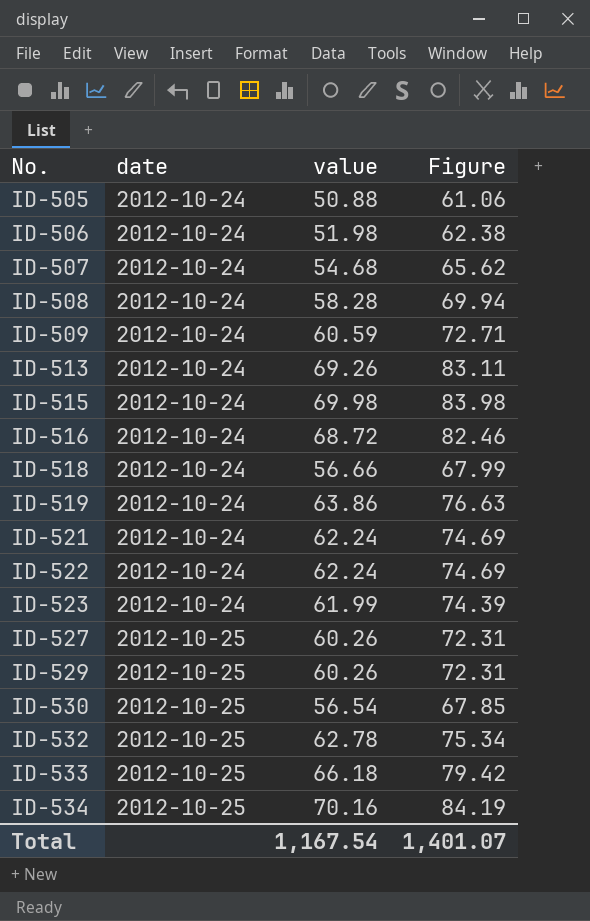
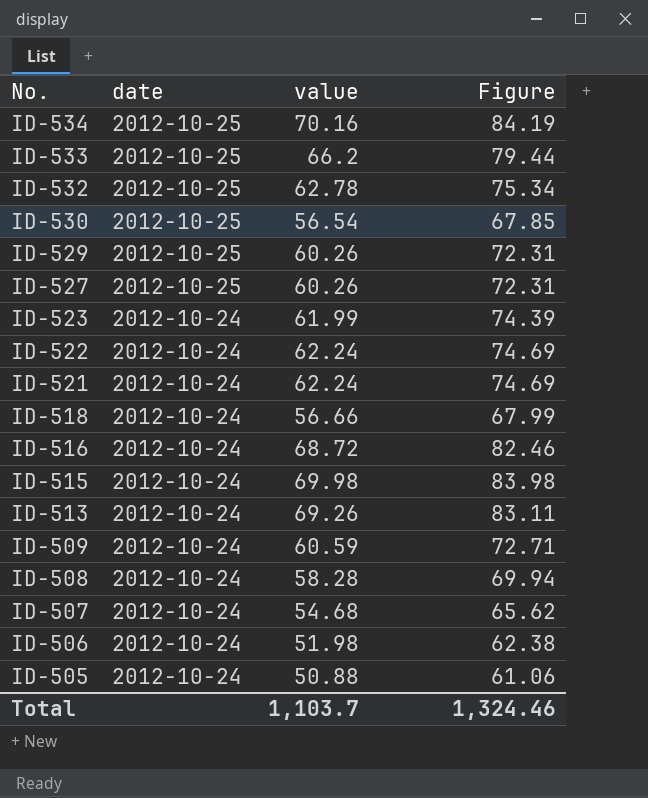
row order: No. ascending -> No. descending
row ID-519: 2012-10-24 | 63.86 | 76.63 -> none
ID-533 | value: 66.18 -> 66.2
ID-533 | Figure: 79.42 -> 79.44
Total | value: 1,167.54 -> 1,103.7
Total | Figure: 1,401.07 -> 1,324.46

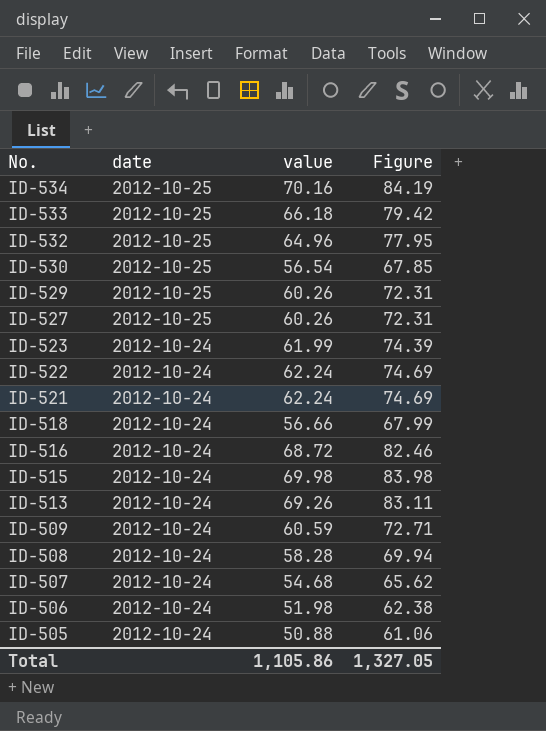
ID-533 | value: 66.2 -> 66.18
ID-533 | Figure: 79.44 -> 79.42
ID-532 | value: 62.78 -> 64.96
ID-532 | Figure: 75.34 -> 77.95
Total | value: 1,103.7 -> 1,105.86
Total | Figure: 1,324.46 -> 1,327.05

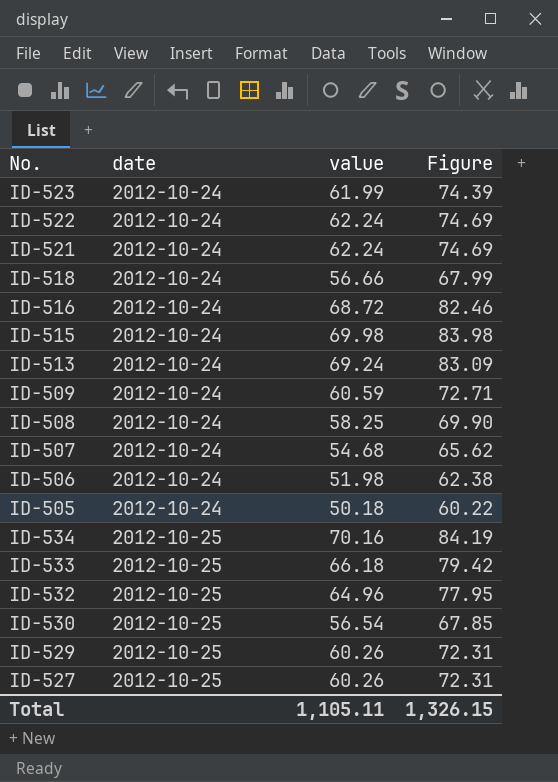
row order: No. descending -> date ascending
ID-513 | value: 69.26 -> 69.24
ID-513 | Figure: 83.11 -> 83.09
ID-508 | value: 58.28 -> 58.25
ID-508 | Figure: 69.94 -> 69.90
ID-505 | value: 50.88 -> 50.18
ID-505 | Figure: 61.06 -> 60.22
Total | value: 1,105.86 -> 1,105.11
Total | Figure: 1,327.05 -> 1,326.15

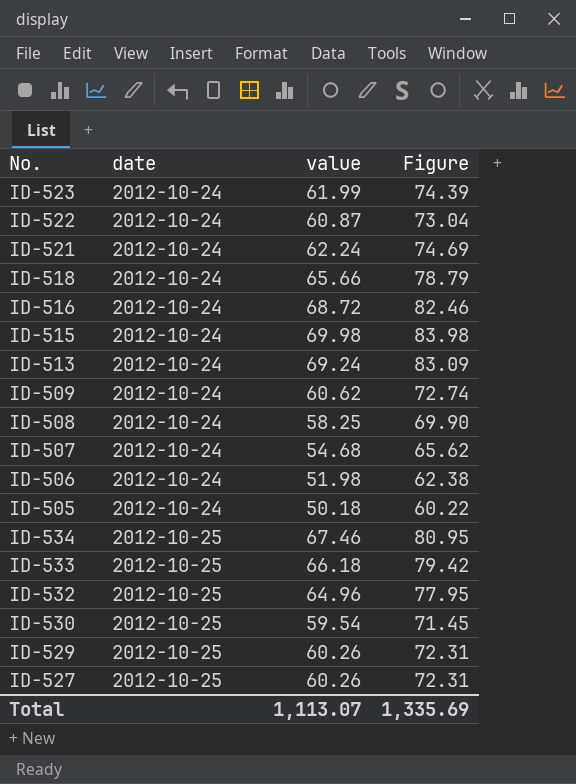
ID-522 | value: 62.24 -> 60.87
ID-522 | Figure: 74.69 -> 73.04
ID-518 | value: 56.66 -> 65.66
ID-518 | Figure: 67.99 -> 78.79
ID-509 | value: 60.59 -> 60.62
ID-509 | Figure: 72.71 -> 72.74
ID-534 | value: 70.16 -> 67.46
ID-534 | Figure: 84.19 -> 80.95
ID-530 | value: 56.54 -> 59.54
ID-530 | Figure: 67.85 -> 71.45
Total | value: 1,105.11 -> 1,113.07
Total | Figure: 1,326.15 -> 1,335.69

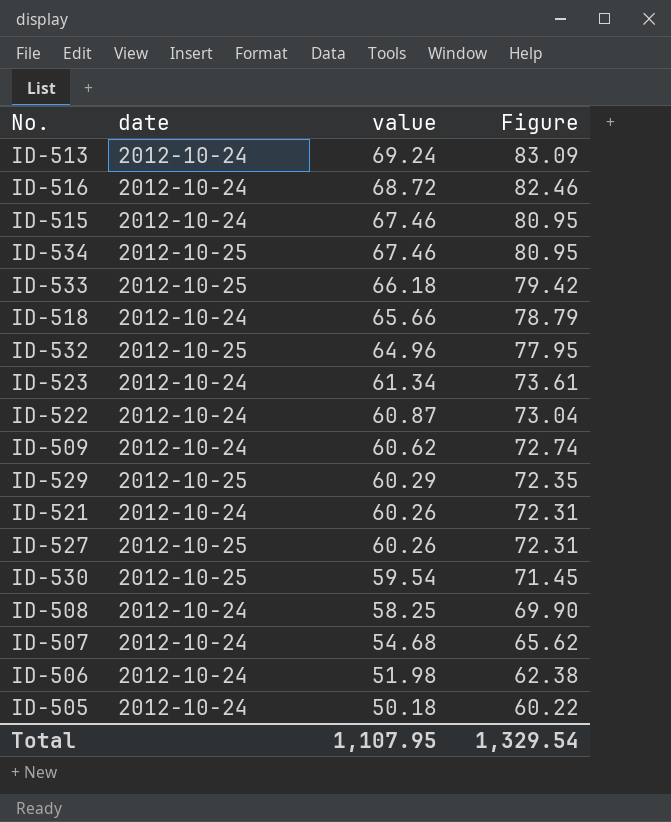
row order: date ascending -> value descending
ID-515 | value: 69.98 -> 67.46
ID-515 | Figure: 83.98 -> 80.95
ID-523 | value: 61.99 -> 61.34
ID-523 | Figure: 74.39 -> 73.61
ID-529 | value: 60.26 -> 60.29
ID-529 | Figure: 72.31 -> 72.35
ID-521 | value: 62.24 -> 60.26
ID-521 | Figure: 74.69 -> 72.31
Total | value: 1,113.07 -> 1,107.95
Total | Figure: 1,335.69 -> 1,329.54

